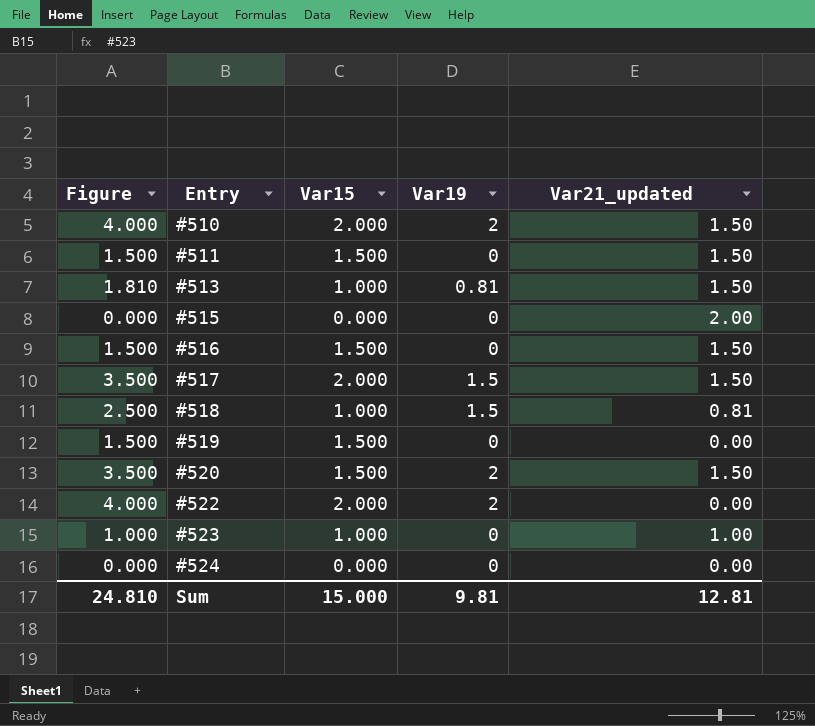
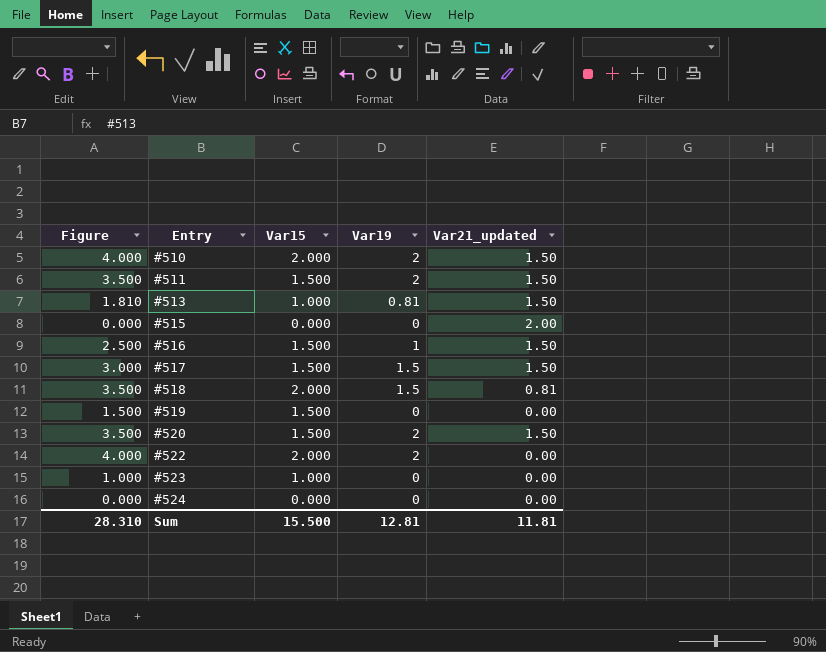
#511 | Figure: 1.500 -> 3.500
#511 | Var19: 0 -> 2
#516 | Figure: 1.500 -> 2.500
#516 | Var19: 0 -> 1
#517 | Figure: 3.500 -> 3.000
#517 | Var15: 2.000 -> 1.500
#518 | Figure: 2.500 -> 3.500
#518 | Var15: 1.000 -> 2.000
#523 | Var21_updated: 1.00 -> 0.00
Sum | Figure: 24.810 -> 28.310
Sum | Var15: 15.000 -> 15.500
Sum | Var19: 9.81 -> 12.81
Sum | Var21_updated: 12.81 -> 11.81

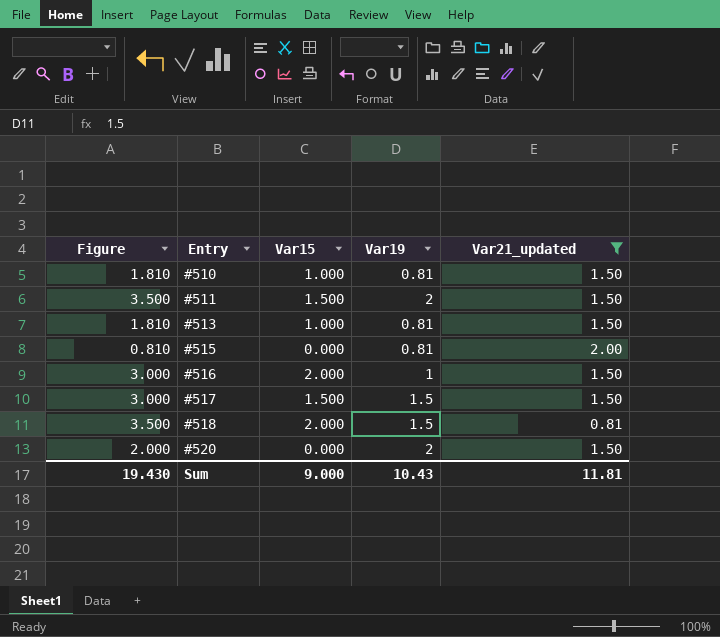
filter: none -> Var21_updated != 0.00
#510 | Figure: 4.000 -> 1.810
#510 | Var15: 2.000 -> 1.000
#510 | Var19: 2 -> 0.81
#515 | Figure: 0.000 -> 0.810
#515 | Var19: 0 -> 0.81
#516 | Figure: 2.500 -> 3.000
#516 | Var15: 1.500 -> 2.000
#520 | Figure: 3.500 -> 2.000
#520 | Var15: 1.500 -> 0.000
Sum | Figure: 28.310 -> 19.430
Sum | Var15: 15.500 -> 9.000
Sum | Var19: 12.81 -> 10.43

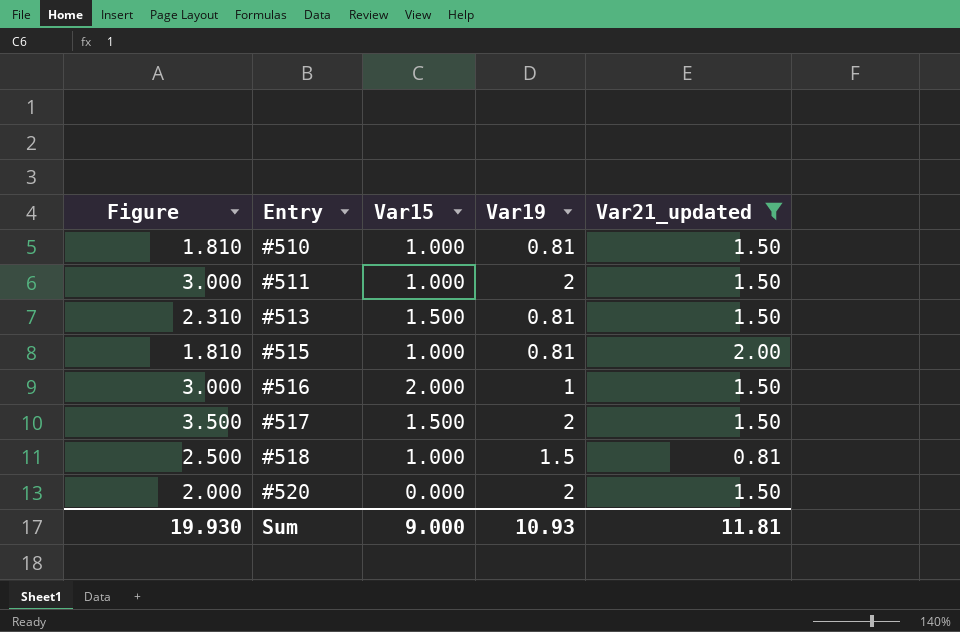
#511 | Figure: 3.500 -> 3.000
#511 | Var15: 1.500 -> 1.000
#513 | Figure: 1.810 -> 2.310
#513 | Var15: 1.000 -> 1.500
#515 | Figure: 0.810 -> 1.810
#515 | Var15: 0.000 -> 1.000
#517 | Figure: 3.000 -> 3.500
#517 | Var19: 1.5 -> 2
#518 | Figure: 3.500 -> 2.500
#518 | Var15: 2.000 -> 1.000
Sum | Figure: 19.430 -> 19.930
Sum | Var19: 10.43 -> 10.93

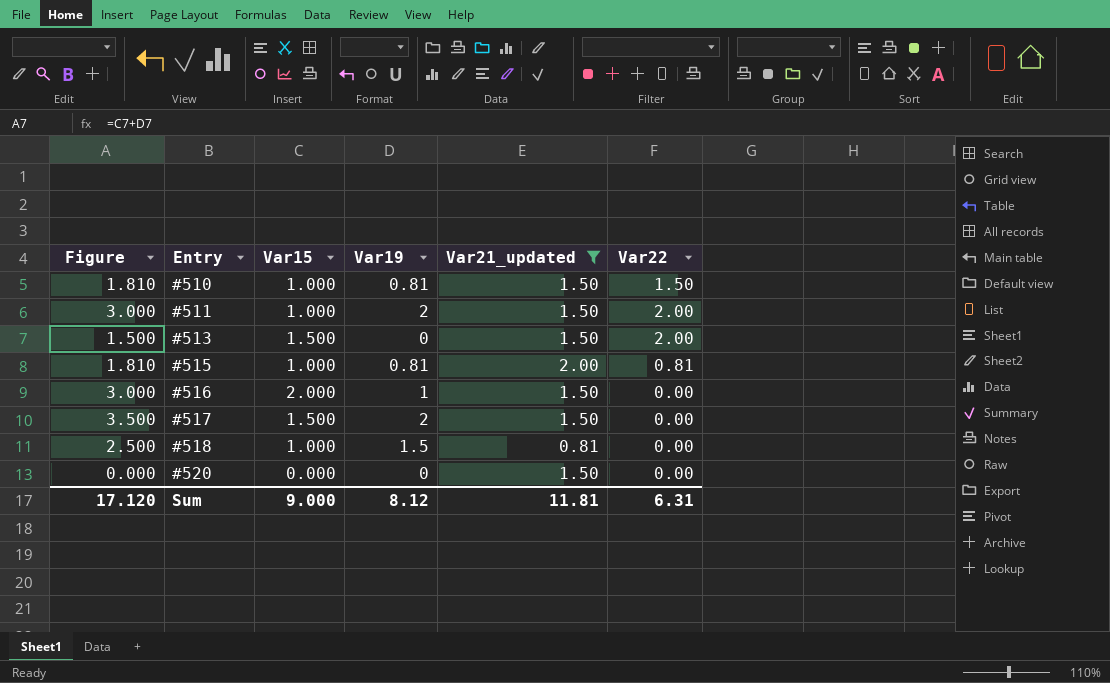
column Var22 | position: none -> 6
#513 | Figure: 2.310 -> 1.500
#513 | Var19: 0.81 -> 0
#520 | Figure: 2.000 -> 0.000
#520 | Var19: 2 -> 0
Sum | Figure: 19.930 -> 17.120
Sum | Var19: 10.93 -> 8.12

